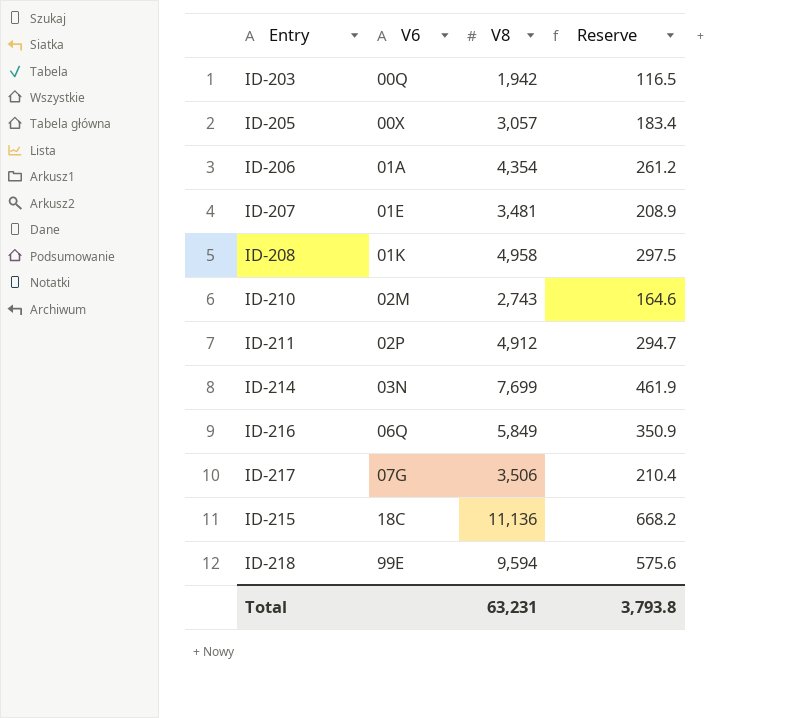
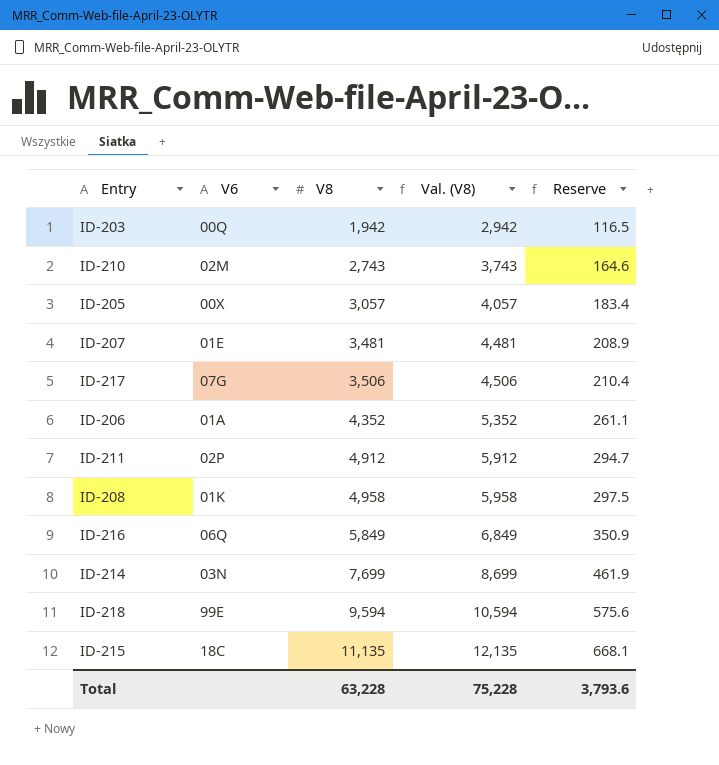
row order: V6 ascending -> V8 ascending
column Val. (V8) | formula: none -> [V8] + 1000
ID-206 | V8: 4,354 -> 4,352
ID-206 | Reserve: 261.2 -> 261.1
ID-215 | V8: 11,136 -> 11,135
ID-215 | Reserve: 668.2 -> 668.1
Total | V8: 63,231 -> 63,228
Total | Reserve: 3,793.8 -> 3,793.6

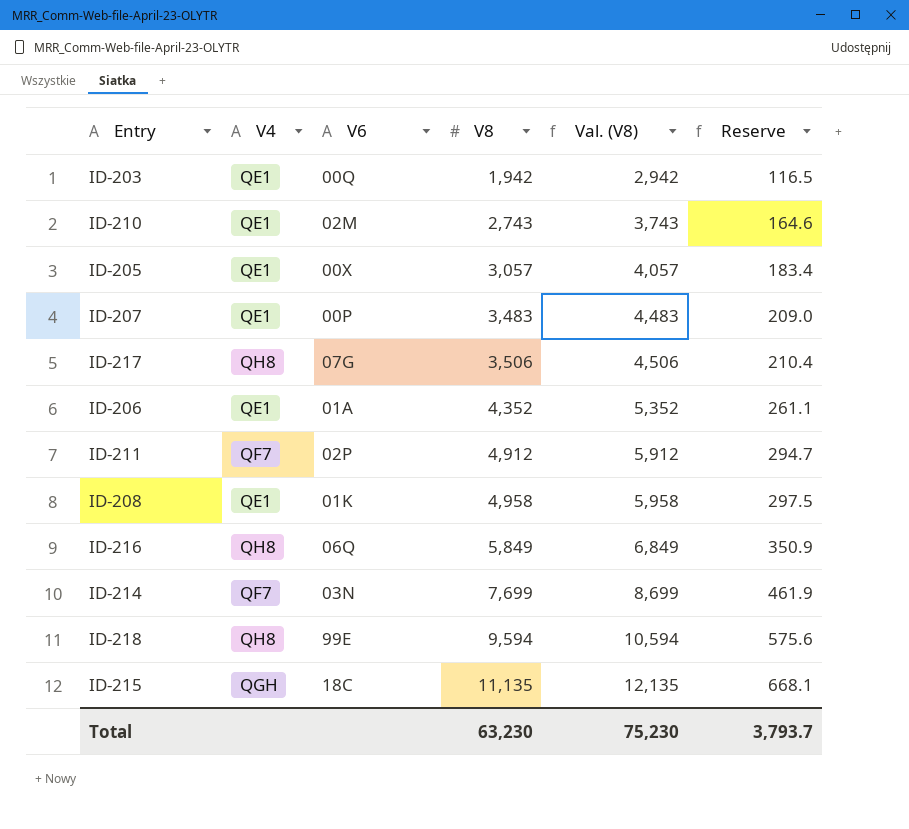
column V4 | position: none -> 2
ID-207 | V6: 01E -> 00P
ID-207 | V8: 3,481 -> 3,483
ID-207 | Val. (V8): 4,481 -> 4,483
ID-207 | Reserve: 208.9 -> 209.0
Total | V8: 63,228 -> 63,230
Total | Val. (V8): 75,228 -> 75,230
Total | Reserve: 3,793.6 -> 3,793.7

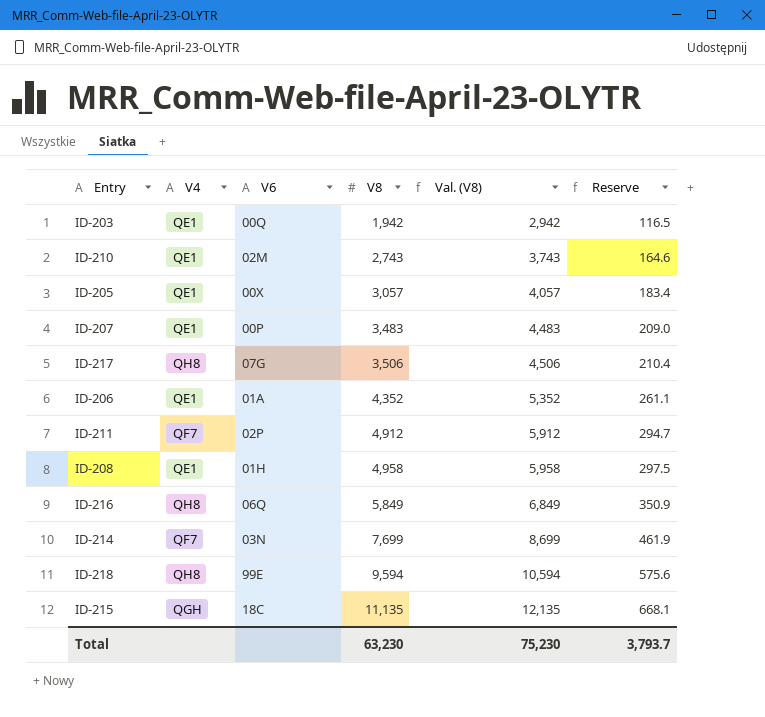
ID-208 | V6: 01K -> 01H

